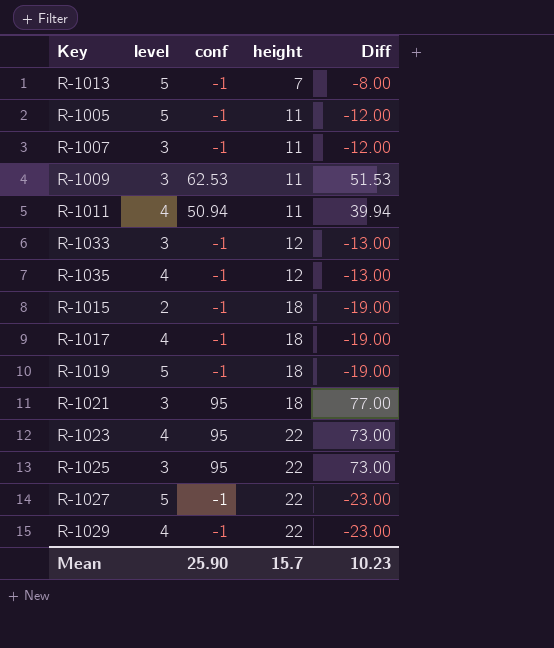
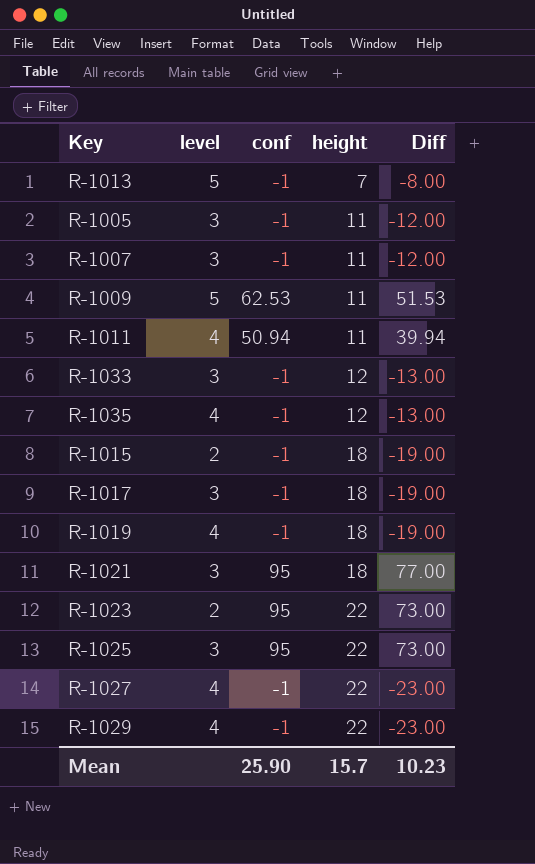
R-1005 | level: 5 -> 3
R-1009 | level: 3 -> 5
R-1017 | level: 4 -> 3
R-1019 | level: 5 -> 4
R-1023 | level: 4 -> 2
R-1027 | level: 5 -> 4

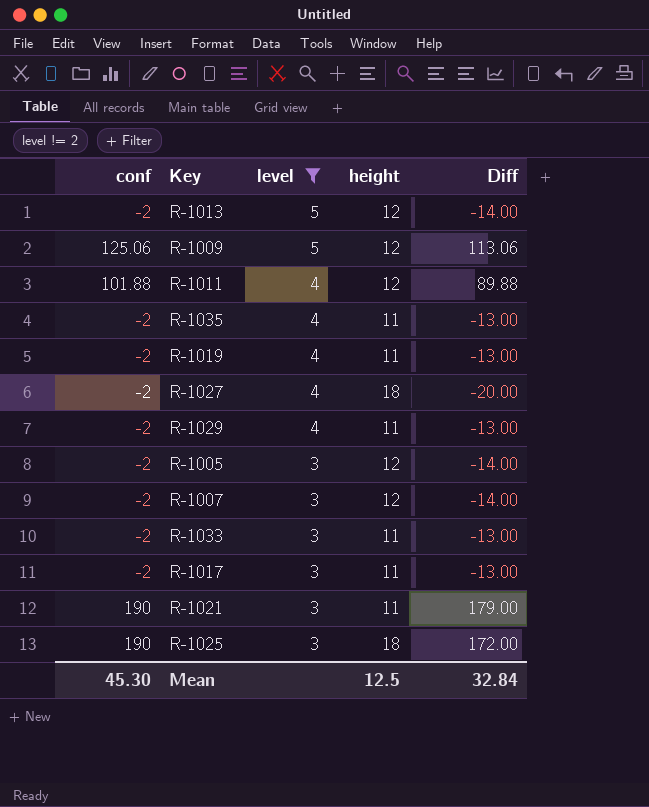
filter: none -> level != 2
row order: height ascending -> level descending
column conf | position: 3 -> 1
R-1013 | conf: -1 -> -2
R-1013 | height: 7 -> 12
R-1013 | Diff: -8.00 -> -14.00
R-1009 | conf: 62.53 -> 125.06
R-1009 | height: 11 -> 12
R-1009 | Diff: 51.53 -> 113.06
R-1011 | conf: 50.94 -> 101.88
R-1011 | height: 11 -> 12
R-1011 | Diff: 39.94 -> 89.88
R-1035 | conf: -1 -> -2
R-1035 | height: 12 -> 11
R-1019 | conf: -1 -> -2
R-1019 | height: 18 -> 11
R-1019 | Diff: -19.00 -> -13.00
R-1027 | conf: -1 -> -2
R-1027 | height: 22 -> 18
R-1027 | Diff: -23.00 -> -20.00
R-1029 | conf: -1 -> -2
R-1029 | height: 22 -> 11
R-1029 | Diff: -23.00 -> -13.00
R-1005 | conf: -1 -> -2
R-1005 | height: 11 -> 12
R-1005 | Diff: -12.00 -> -14.00
R-1007 | conf: -1 -> -2
R-1007 | height: 11 -> 12
R-1007 | Diff: -12.00 -> -14.00
R-1033 | conf: -1 -> -2
R-1033 | height: 12 -> 11
R-1017 | conf: -1 -> -2
R-1017 | height: 18 -> 11
R-1017 | Diff: -19.00 -> -13.00
R-1021 | conf: 95 -> 190
R-1021 | height: 18 -> 11
R-1021 | Diff: 77.00 -> 179.00
R-1025 | conf: 95 -> 190
R-1025 | height: 22 -> 18
R-1025 | Diff: 73.00 -> 172.00
Mean | conf: 25.90 -> 45.30
Mean | height: 15.7 -> 12.5
Mean | Diff: 10.23 -> 32.84

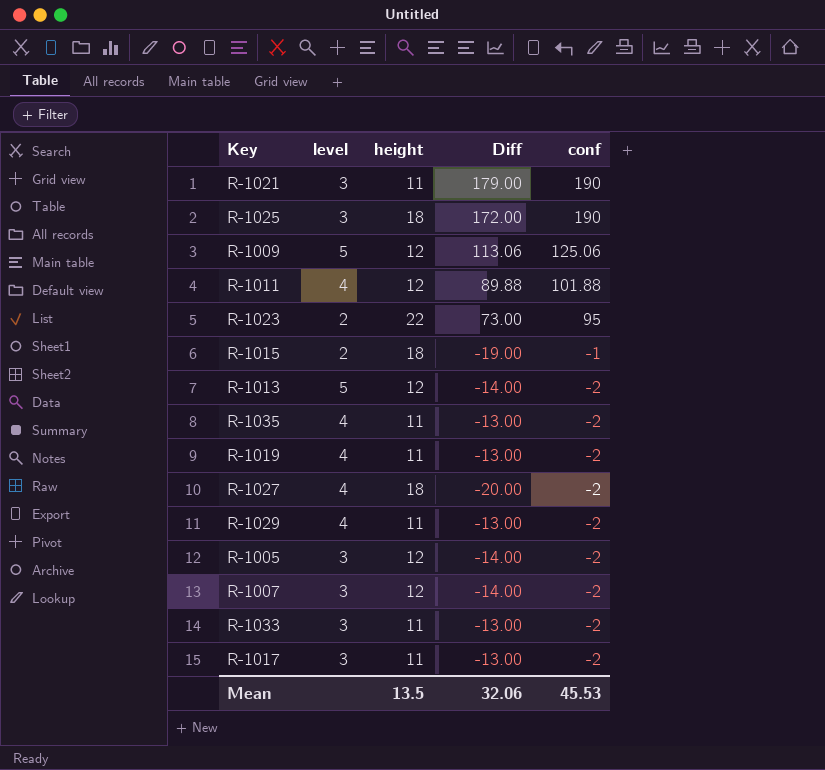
filter: level != 2 -> none
row order: level descending -> conf descending
column conf | position: 1 -> 5
Mean | height: 12.5 -> 13.5
Mean | Diff: 32.84 -> 32.06
Mean | conf: 45.30 -> 45.53

